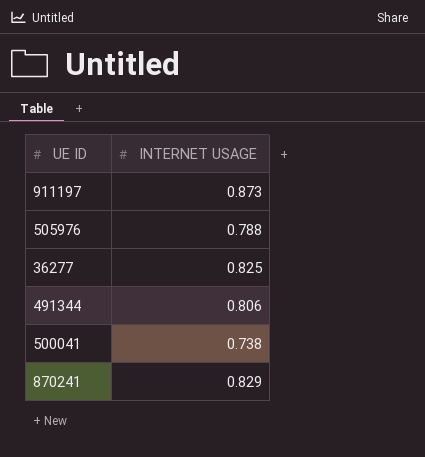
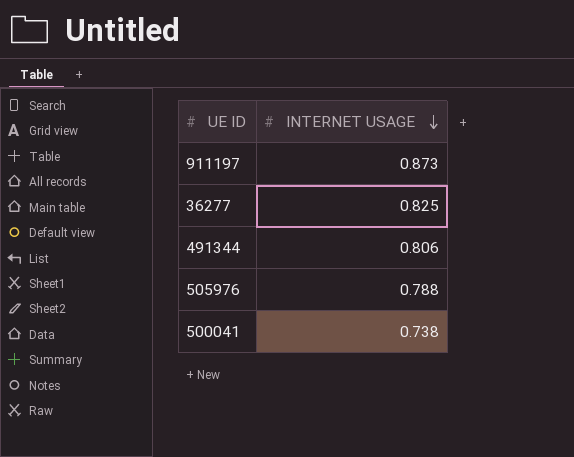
row order: none -> INTERNET USAGE descending
row 870241: 0.829 -> none

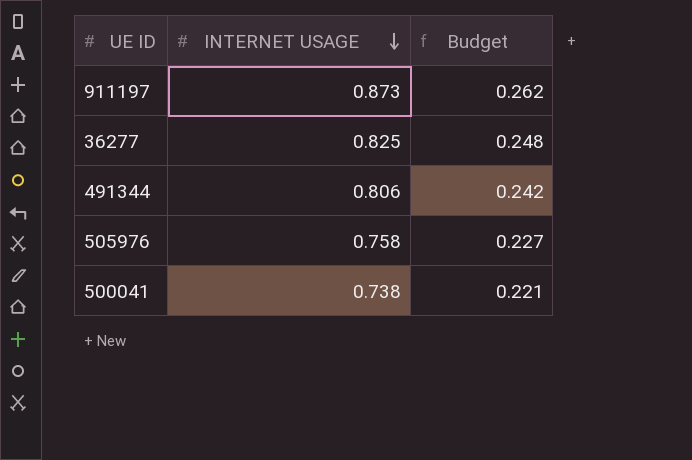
column Budget | formula: none -> [INTERNET USAGE] * 0.3
505976 | INTERNET USAGE: 0.788 -> 0.758

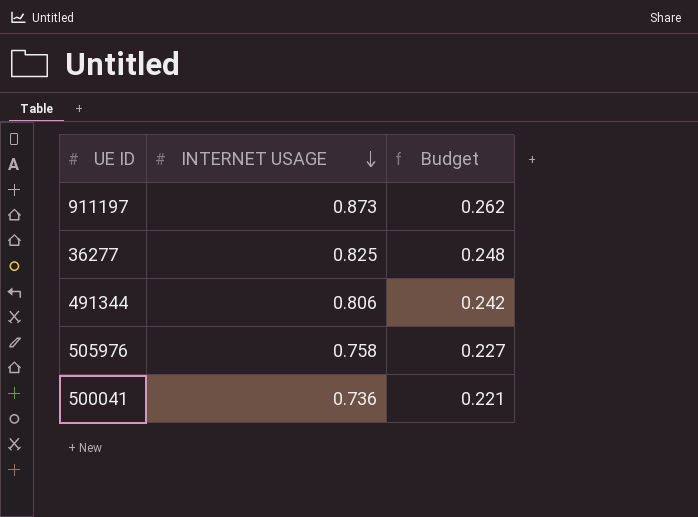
500041 | INTERNET USAGE: 0.738 -> 0.736

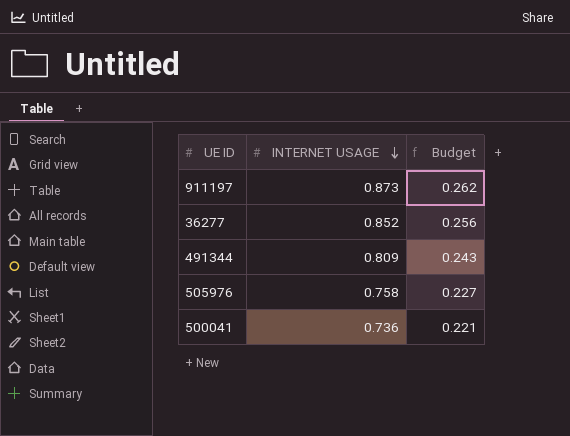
36277 | INTERNET USAGE: 0.825 -> 0.852
36277 | Budget: 0.248 -> 0.256
491344 | INTERNET USAGE: 0.806 -> 0.809
491344 | Budget: 0.242 -> 0.243

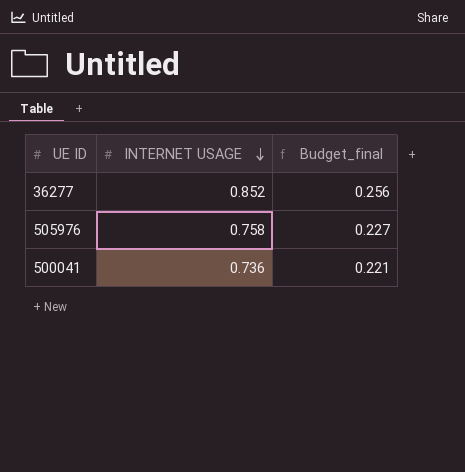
column name: Budget -> Budget_final
row 911197: 0.873 | 0.262 -> none
row 491344: 0.809 | 0.243 -> none

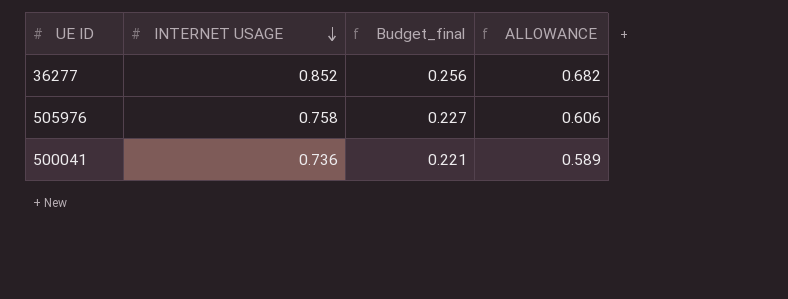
column ALLOWANCE | formula: none -> [INTERNET USAGE] * 0.8

